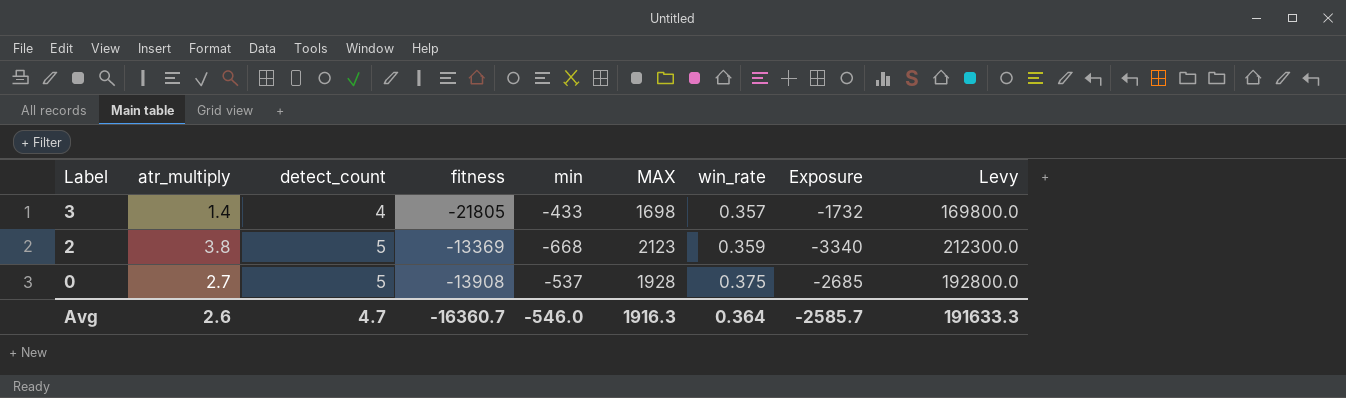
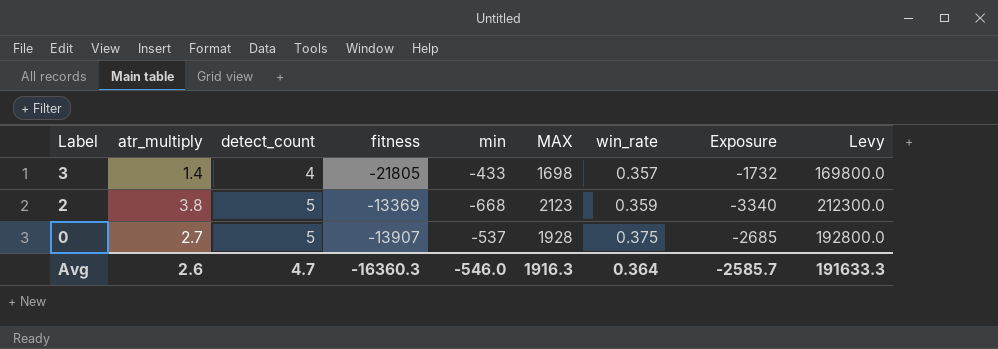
0 | fitness: -13908 -> -13907
Avg | fitness: -16360.7 -> -16360.3

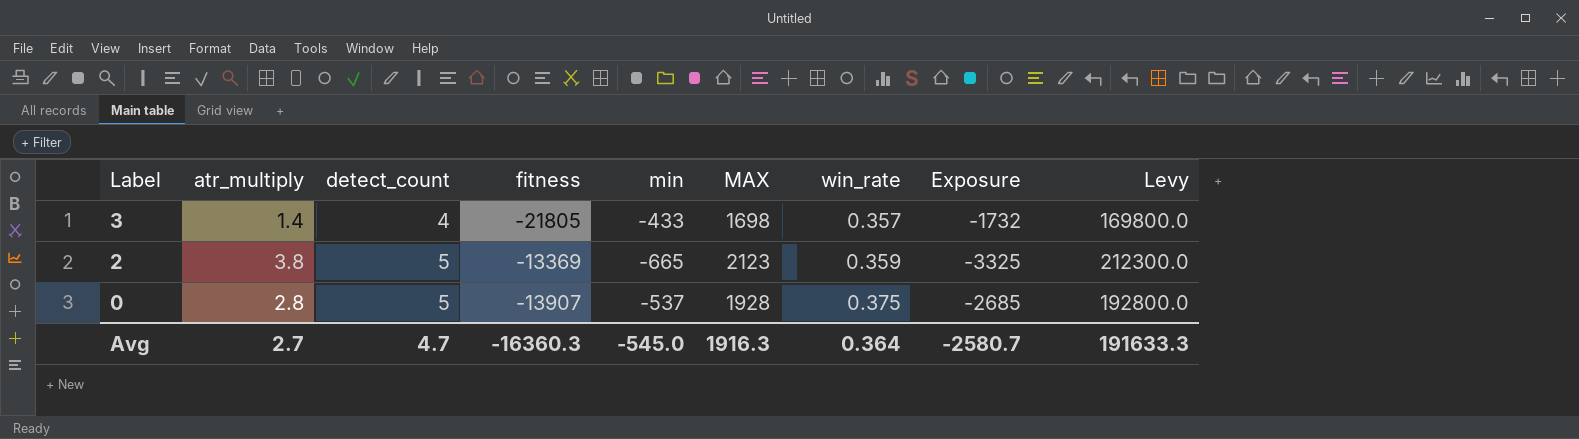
2 | min: -668 -> -665
2 | Exposure: -3340 -> -3325
0 | atr_multiply: 2.7 -> 2.8
Avg | atr_multiply: 2.6 -> 2.7
Avg | min: -546.0 -> -545.0
Avg | Exposure: -2585.7 -> -2580.7

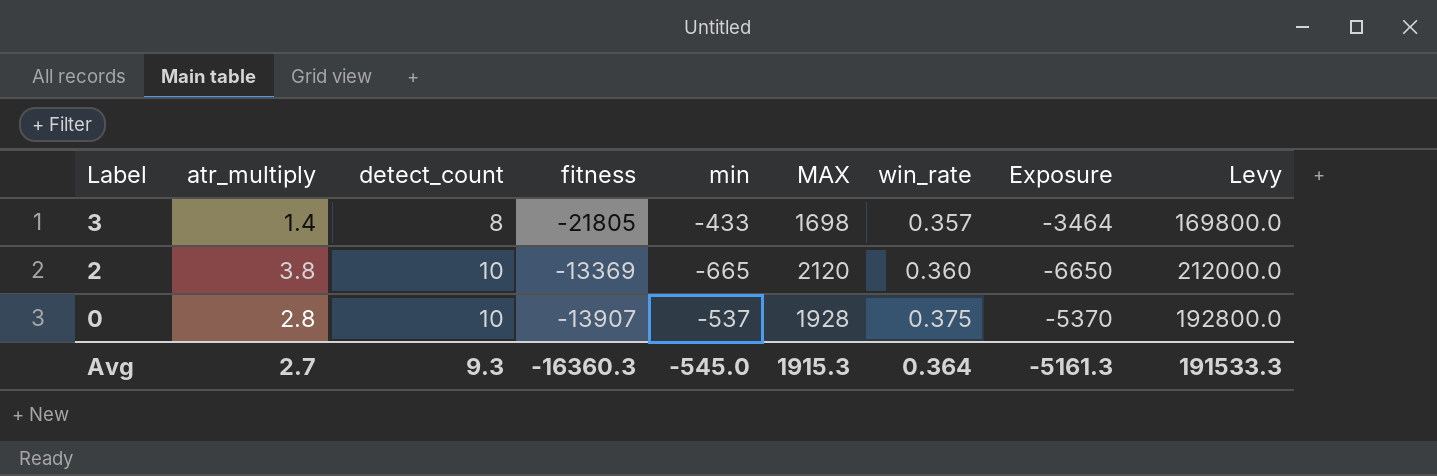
3 | detect_count: 4 -> 8
3 | Exposure: -1732 -> -3464
2 | detect_count: 5 -> 10
2 | MAX: 2123 -> 2120
2 | win_rate: 0.359 -> 0.360
2 | Exposure: -3325 -> -6650
2 | Levy: 212300.0 -> 212000.0
0 | detect_count: 5 -> 10
0 | Exposure: -2685 -> -5370
Avg | detect_count: 4.7 -> 9.3
Avg | MAX: 1916.3 -> 1915.3
Avg | Exposure: -2580.7 -> -5161.3
Avg | Levy: 191633.3 -> 191533.3

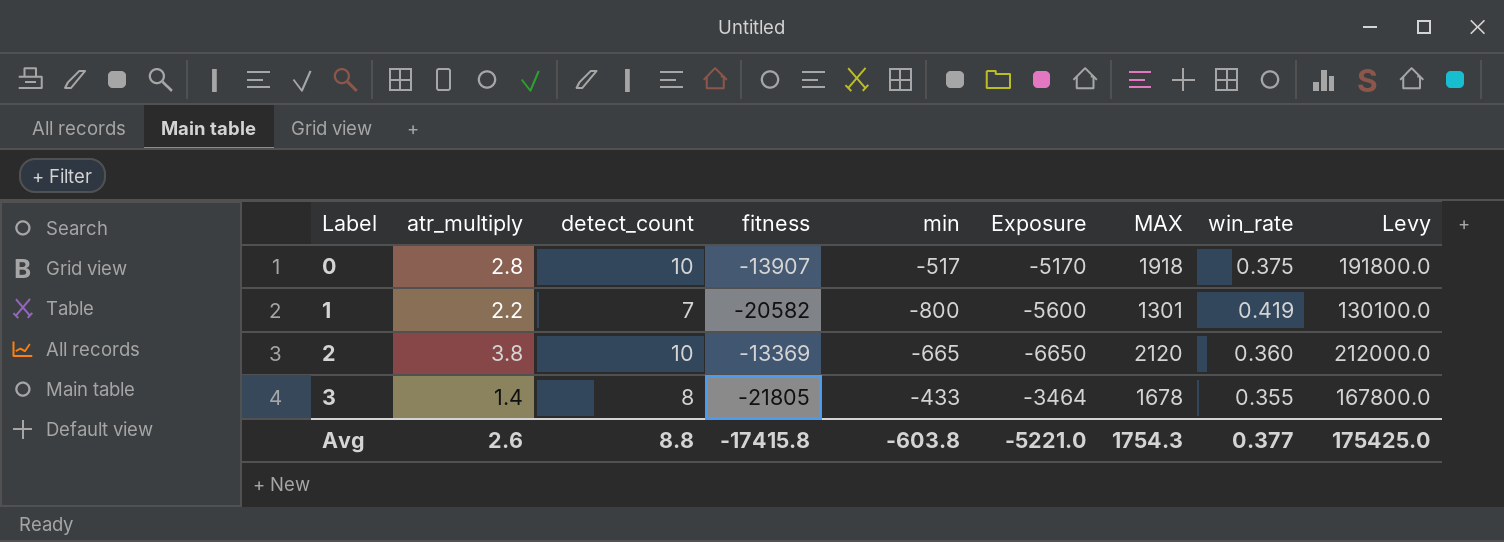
row order: Label descending -> Label ascending
column Exposure | position: 8 -> 6
0 | min: -537 -> -517
0 | Exposure: -5370 -> -5170
0 | MAX: 1928 -> 1918
0 | Levy: 192800.0 -> 191800.0
row 1: none -> 2.2 | 7 | -20582 | -800 | -5600 | 1301 | 0.419 | 130100.0
3 | MAX: 1698 -> 1678
3 | win_rate: 0.357 -> 0.355
3 | Levy: 169800.0 -> 167800.0
Avg | atr_multiply: 2.7 -> 2.6
Avg | detect_count: 9.3 -> 8.8
Avg | fitness: -16360.3 -> -17415.8
Avg | min: -545.0 -> -603.8
Avg | Exposure: -5161.3 -> -5221.0
Avg | MAX: 1915.3 -> 1754.3
Avg | win_rate: 0.364 -> 0.377
Avg | Levy: 191533.3 -> 175425.0

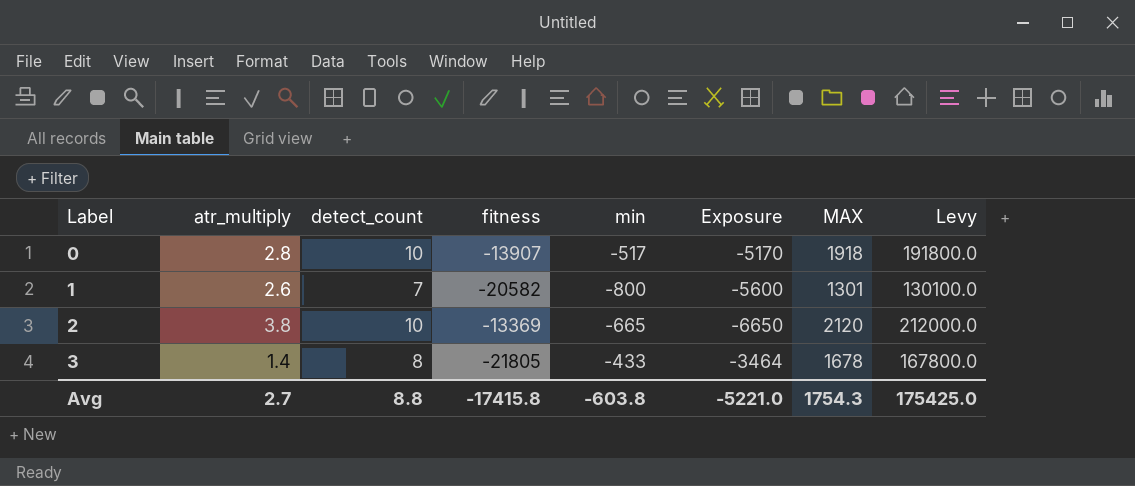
column win_rate | position: 8 -> none
1 | atr_multiply: 2.2 -> 2.6
Avg | atr_multiply: 2.6 -> 2.7

